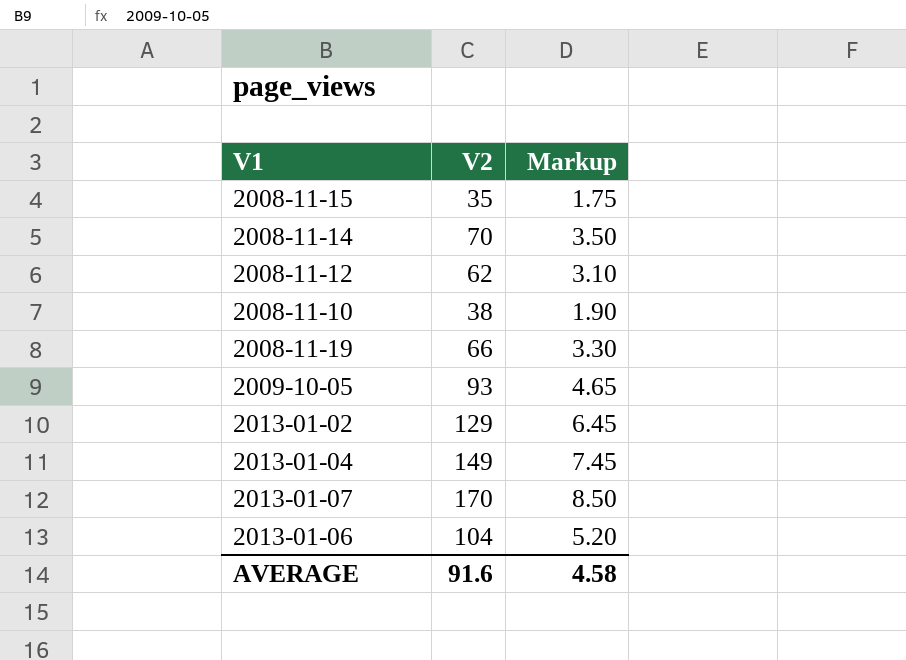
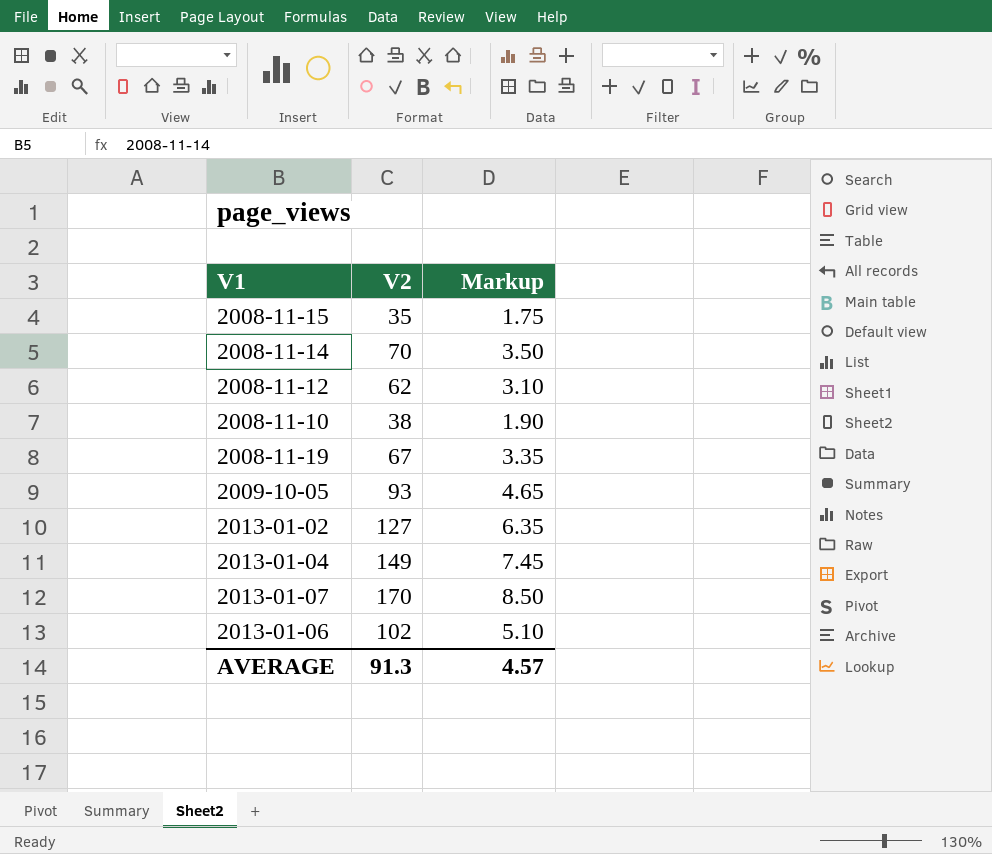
2008-11-19 | V2: 66 -> 67
2008-11-19 | Markup: 3.30 -> 3.35
2013-01-02 | V2: 129 -> 127
2013-01-02 | Markup: 6.45 -> 6.35
2013-01-06 | V2: 104 -> 102
2013-01-06 | Markup: 5.20 -> 5.10
AVERAGE | V2: 91.6 -> 91.3
AVERAGE | Markup: 4.58 -> 4.57

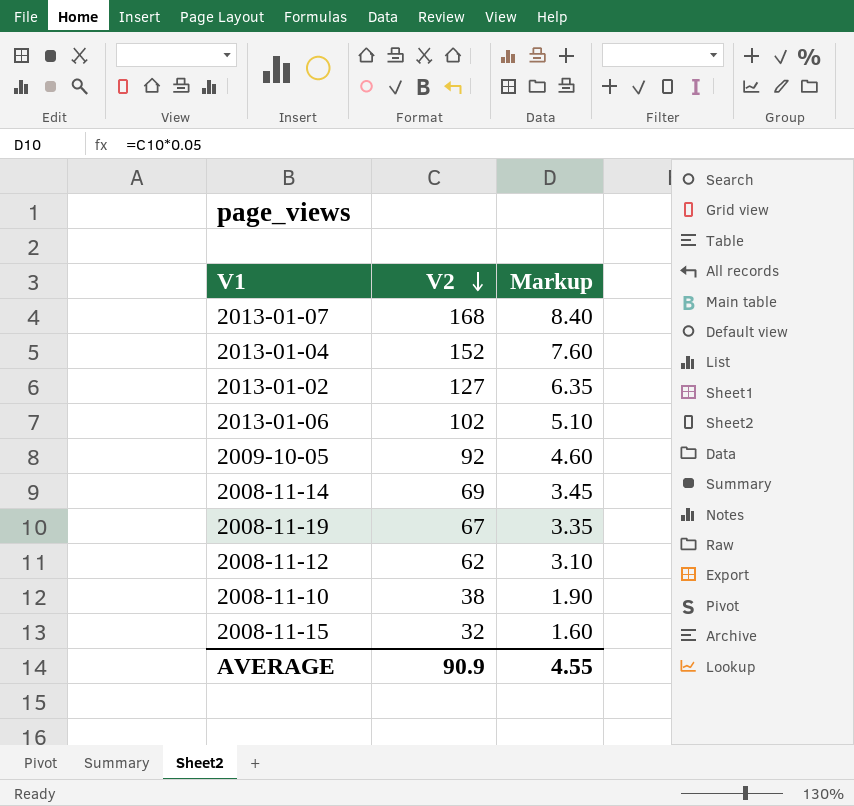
row order: none -> V2 descending
2013-01-07 | V2: 170 -> 168
2013-01-07 | Markup: 8.50 -> 8.40
2013-01-04 | V2: 149 -> 152
2013-01-04 | Markup: 7.45 -> 7.60
2009-10-05 | V2: 93 -> 92
2009-10-05 | Markup: 4.65 -> 4.60
2008-11-14 | V2: 70 -> 69
2008-11-14 | Markup: 3.50 -> 3.45
2008-11-15 | V2: 35 -> 32
2008-11-15 | Markup: 1.75 -> 1.60
AVERAGE | V2: 91.3 -> 90.9
AVERAGE | Markup: 4.57 -> 4.55

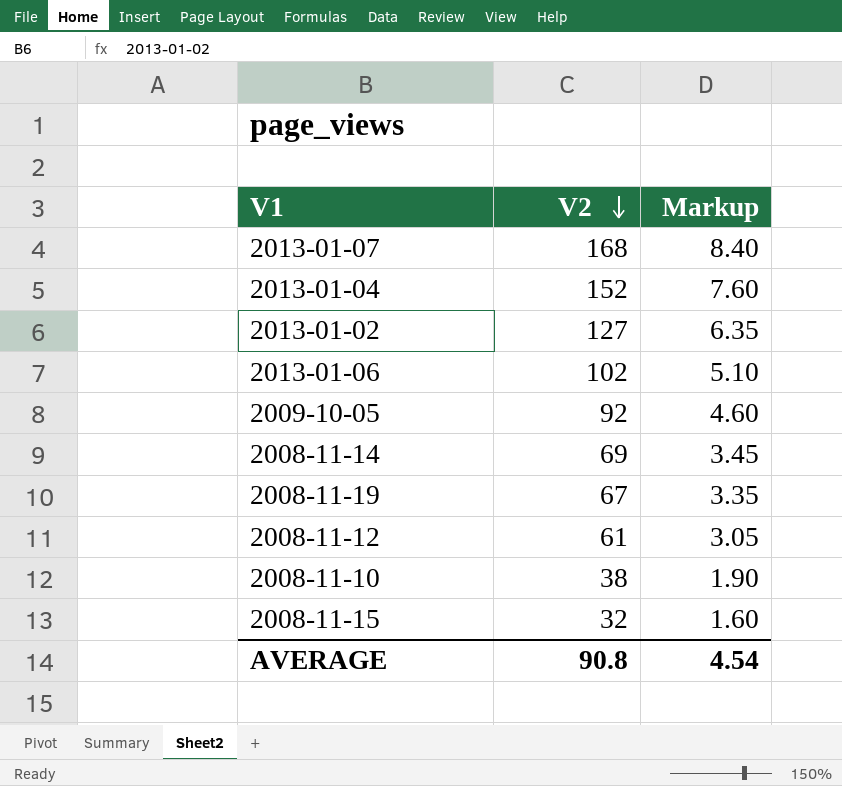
2008-11-12 | V2: 62 -> 61
2008-11-12 | Markup: 3.10 -> 3.05
AVERAGE | V2: 90.9 -> 90.8
AVERAGE | Markup: 4.55 -> 4.54

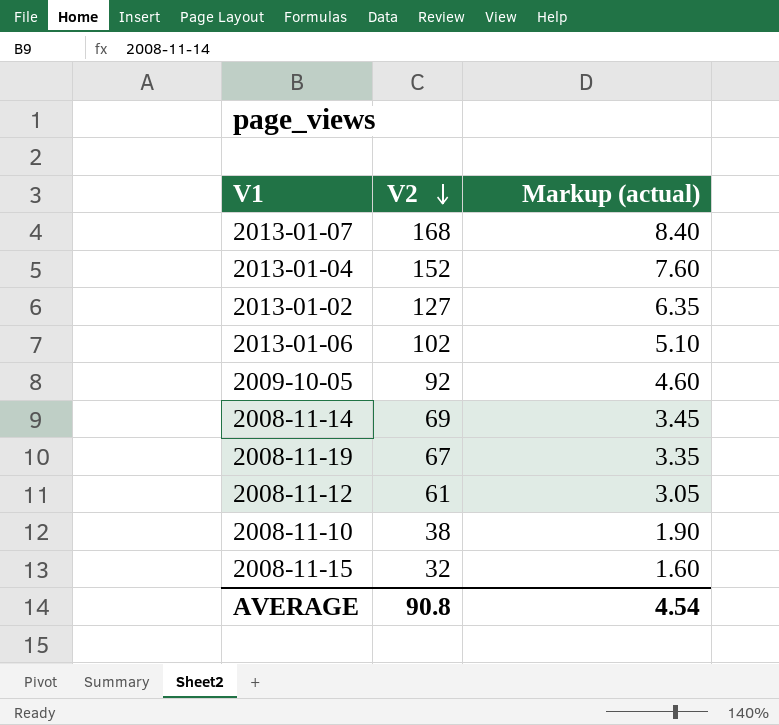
column name: Markup -> Markup (actual)

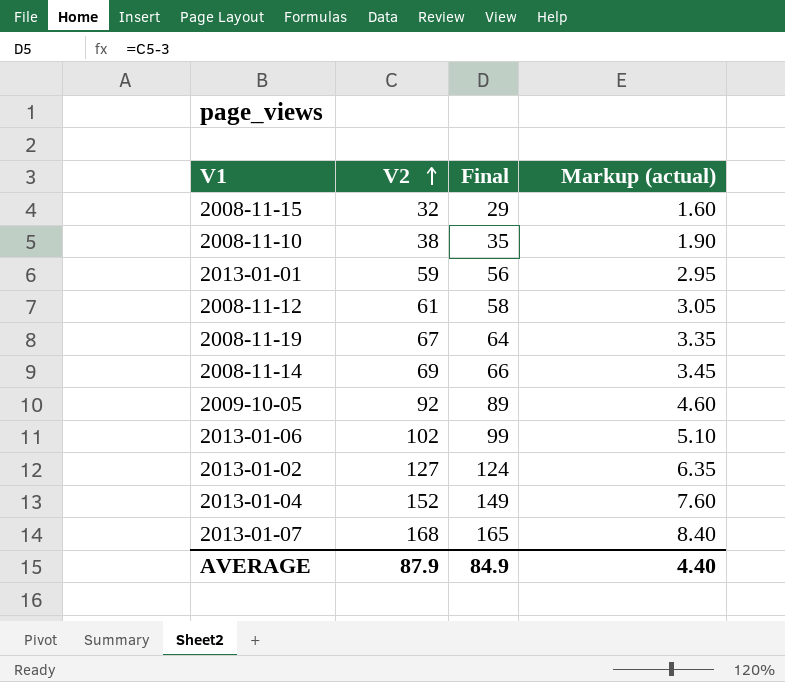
row order: V2 descending -> V2 ascending
column Final | formula: none -> [V2] - 3
row 2013-01-01: none -> 59 | 56 | 2.95
AVERAGE | V2: 90.8 -> 87.9
AVERAGE | Markup (actual): 4.54 -> 4.40

